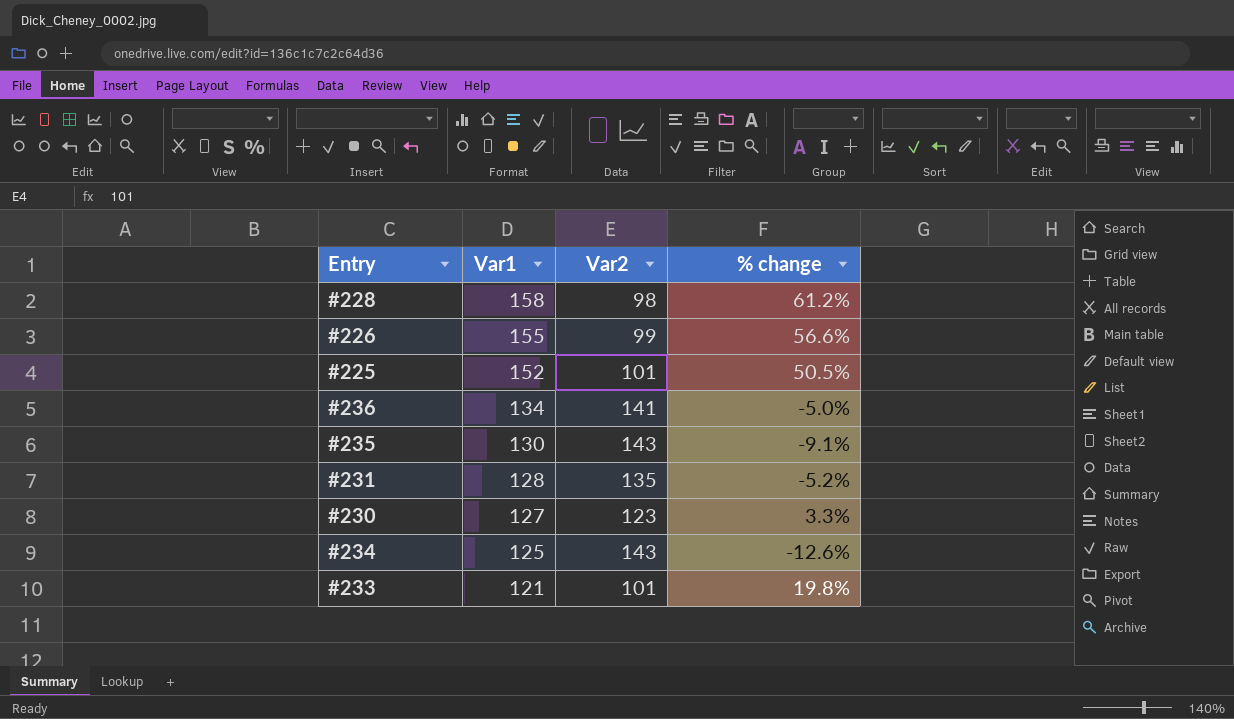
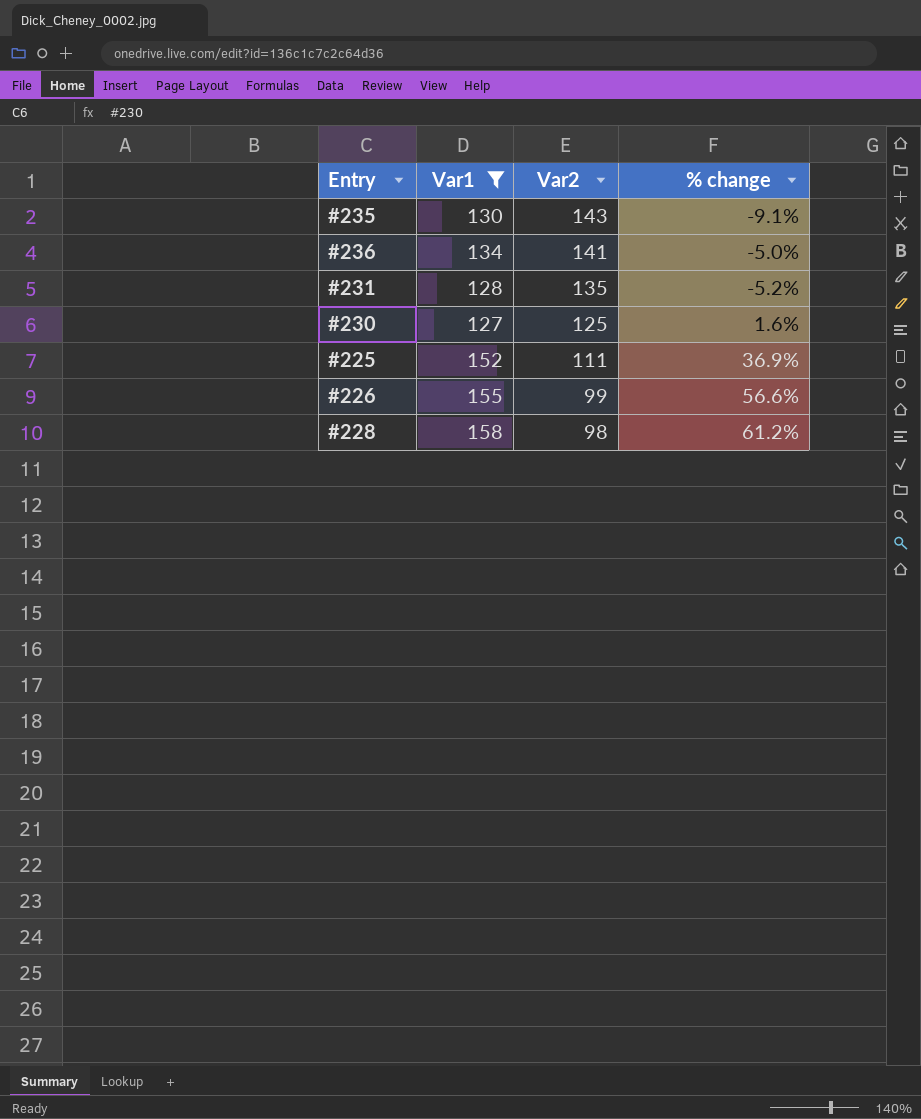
filter: none -> Var1 >= 127
row order: Var1 descending -> Var2 descending
#230 | Var2: 123 -> 125
#230 | % change: 3.3% -> 1.6%
#225 | Var2: 101 -> 111
#225 | % change: 50.5% -> 36.9%

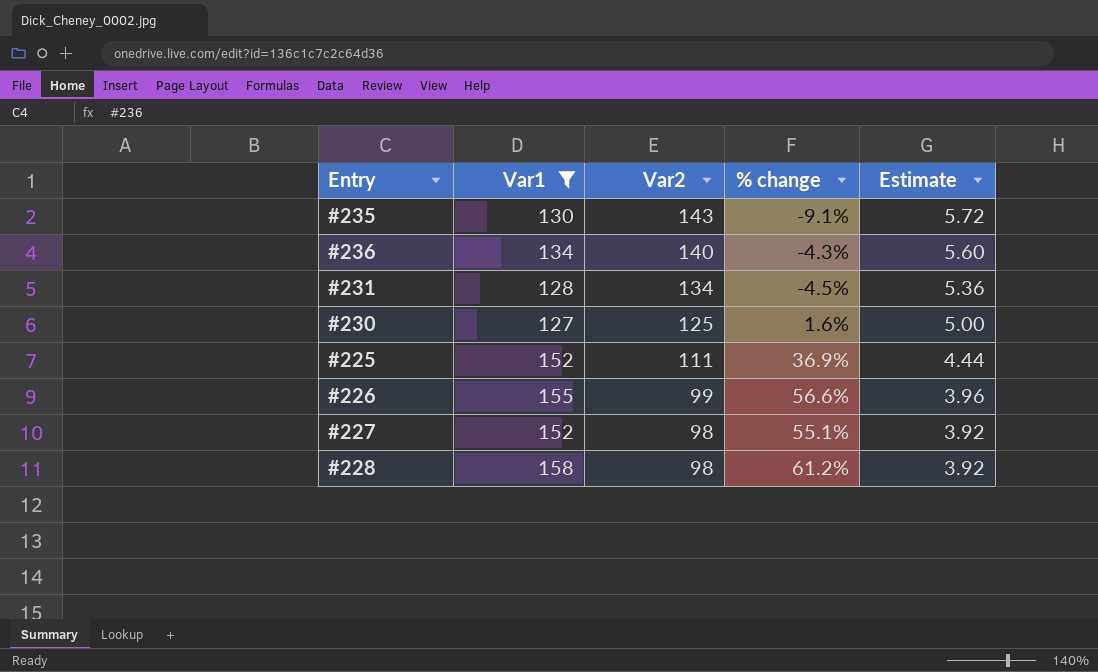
column Estimate | formula: none -> [Var2] * 0.04
#236 | Var2: 141 -> 140
#236 | % change: -5.0% -> -4.3%
#231 | Var2: 135 -> 134
#231 | % change: -5.2% -> -4.5%
row #227: none -> 152 | 98 | 55.1% | 3.92

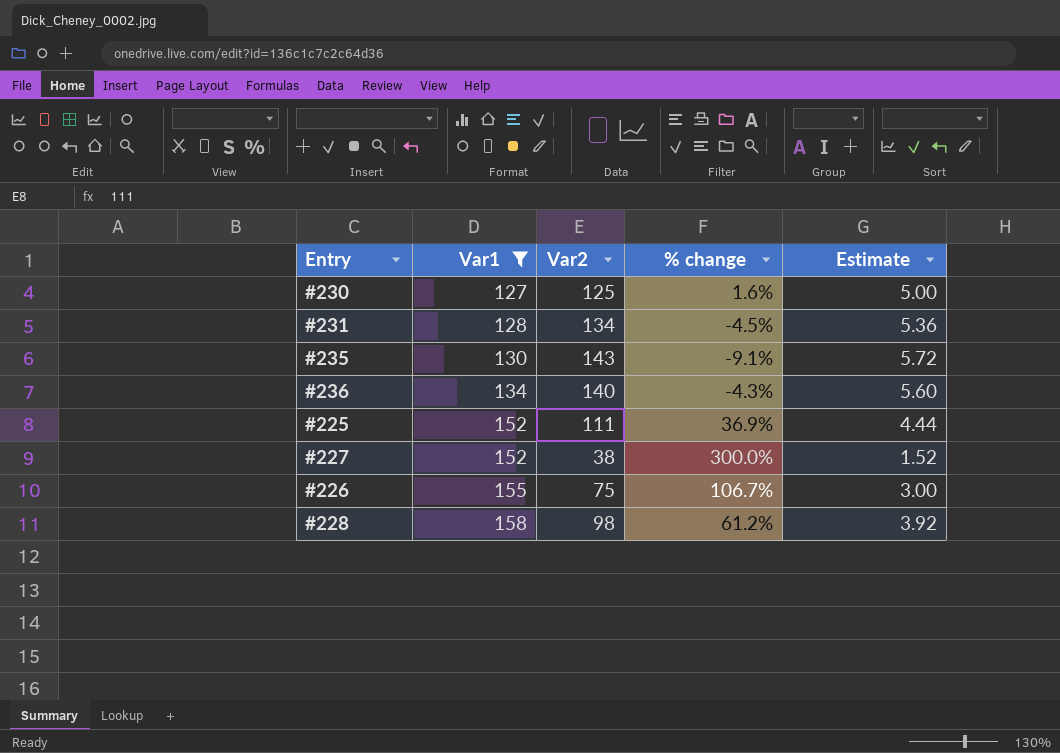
row order: Var2 descending -> Var1 ascending
#227 | Var2: 98 -> 38
#227 | % change: 55.1% -> 300.0%
#227 | Estimate: 3.92 -> 1.52
#226 | Var2: 99 -> 75
#226 | % change: 56.6% -> 106.7%
#226 | Estimate: 3.96 -> 3.00

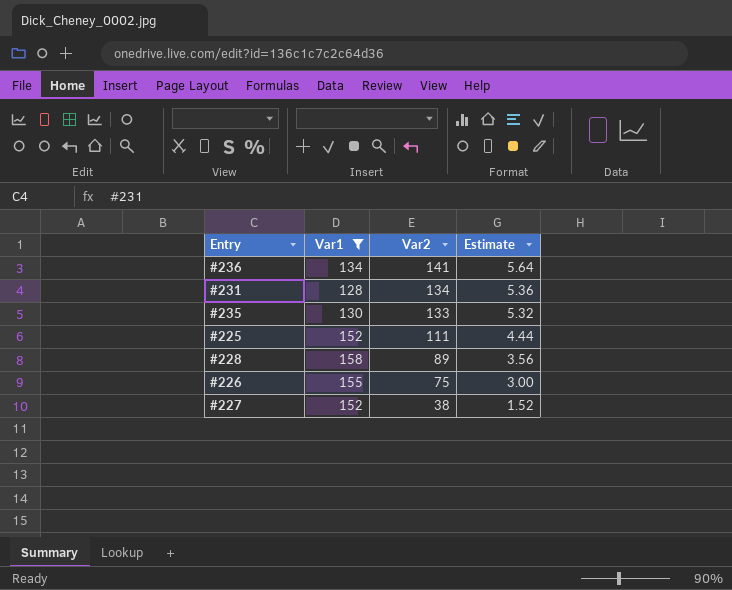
row order: Var1 ascending -> Var2 descending
column % change | formula: ([Var1] - [Var2]) / [Var2] -> none
row #230: 127 | 125 | 1.6% | 5.00 -> none
#236 | Var2: 140 -> 141
#236 | Estimate: 5.60 -> 5.64
#235 | Var2: 143 -> 133
#235 | Estimate: 5.72 -> 5.32
#228 | Var2: 98 -> 89
#228 | Estimate: 3.92 -> 3.56

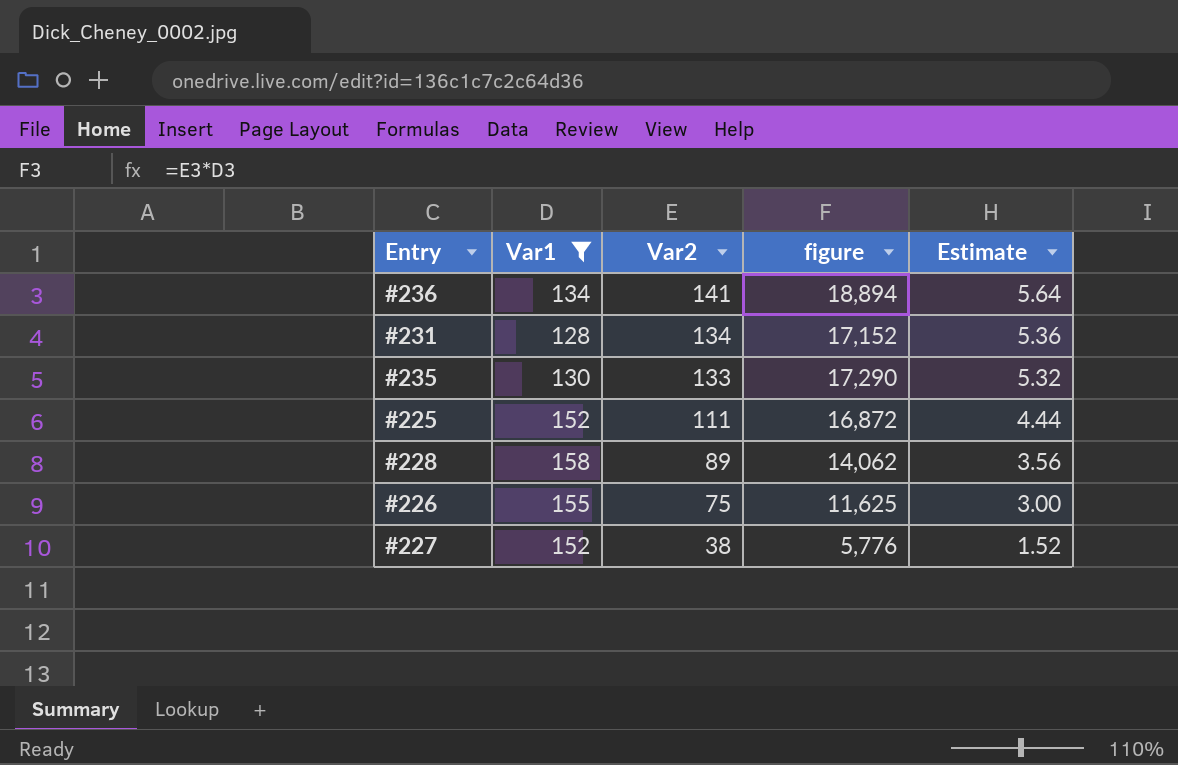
column figure | formula: none -> [Var1] * [Var2]

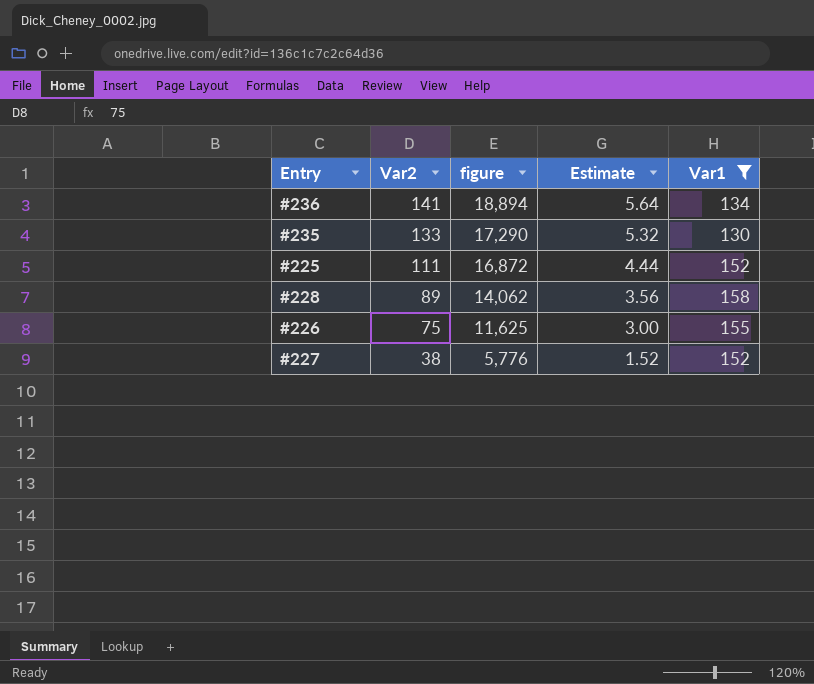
column Var1 | position: 2 -> 5
row #231: 128 | 134 | 17,152 | 5.36 -> none

